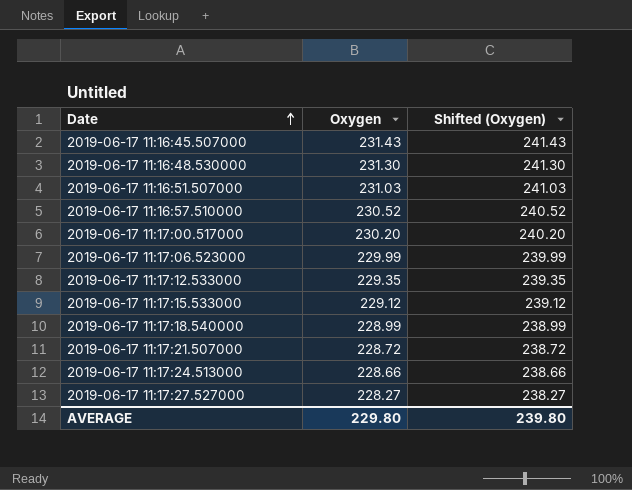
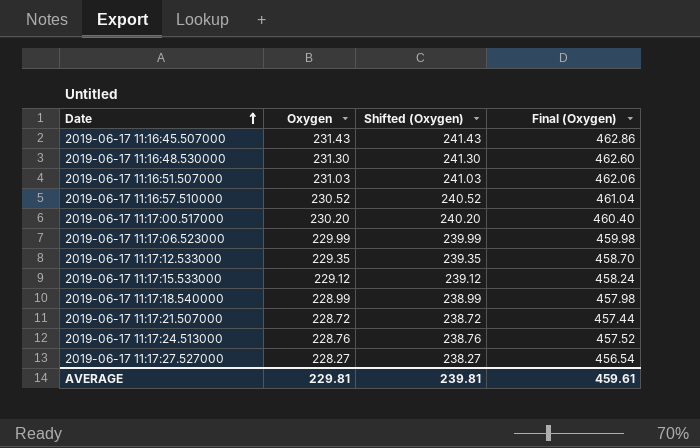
column Final (Oxygen) | formula: none -> [Oxygen] * 2
2019-06-17 11:17:24.513000 | Oxygen: 228.66 -> 228.76
2019-06-17 11:17:24.513000 | Shifted (Oxygen): 238.66 -> 238.76
AVERAGE | Oxygen: 229.80 -> 229.81
AVERAGE | Shifted (Oxygen): 239.80 -> 239.81

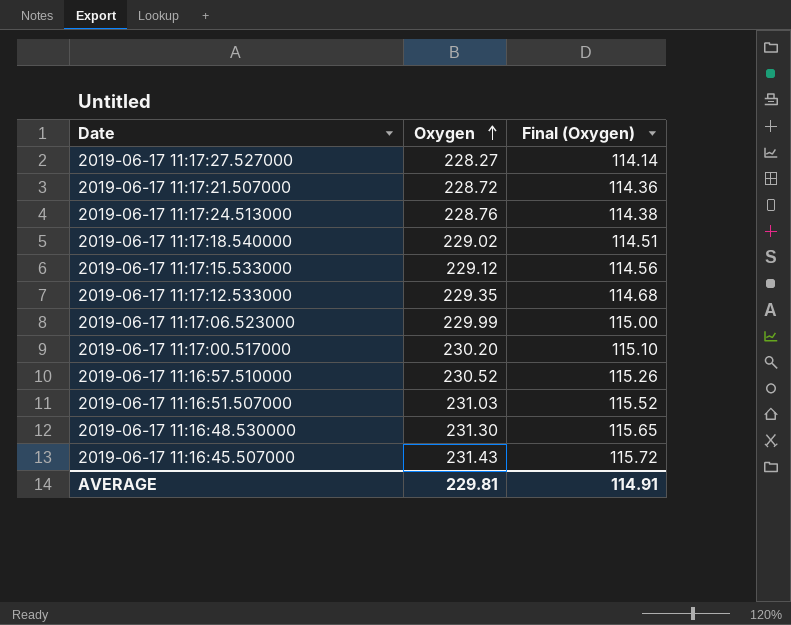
row order: Date ascending -> Oxygen ascending
column Shifted (Oxygen) | formula: [Oxygen] + 10 -> none
column Final (Oxygen) | formula: [Oxygen] * 2 -> [Oxygen] * 0.5
2019-06-17 11:17:18.540000 | Oxygen: 228.99 -> 229.02
AVERAGE | Final (Oxygen): 459.61 -> 114.91

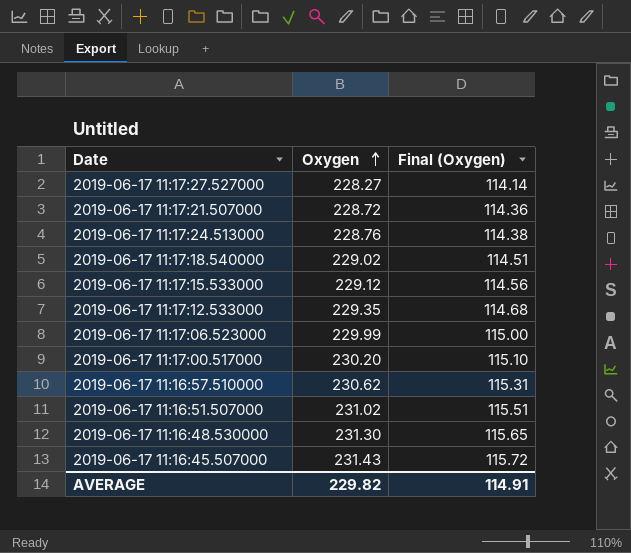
2019-06-17 11:16:57.510000 | Oxygen: 230.52 -> 230.62
2019-06-17 11:16:57.510000 | Final (Oxygen): 115.26 -> 115.31
2019-06-17 11:16:51.507000 | Oxygen: 231.03 -> 231.02
2019-06-17 11:16:51.507000 | Final (Oxygen): 115.52 -> 115.51
AVERAGE | Oxygen: 229.81 -> 229.82

